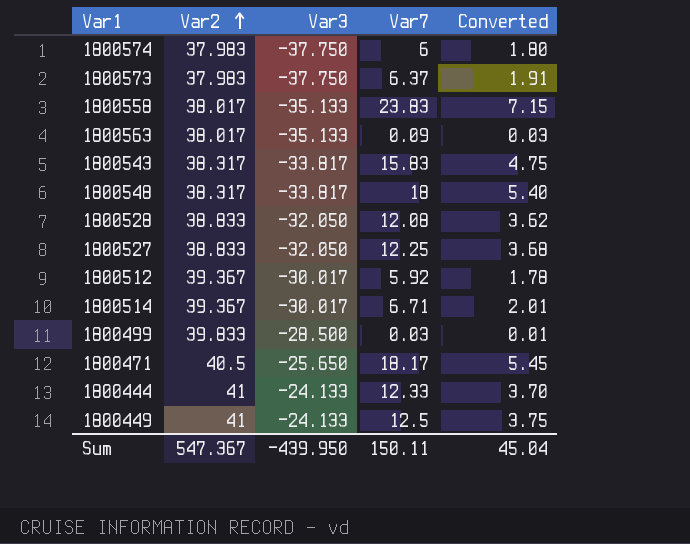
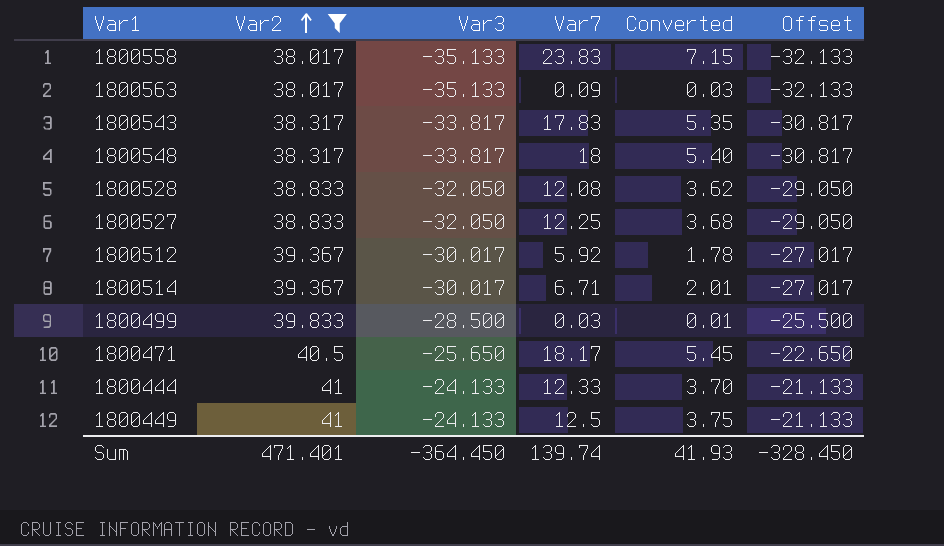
filter: none -> Var2 != 37.983
column Offset | formula: none -> [Var3] + 3
1800543 | Var7: 15.83 -> 17.83
1800543 | Converted: 4.75 -> 5.35
Sum | Var2: 547.367 -> 471.401
Sum | Var3: -439.950 -> -364.450
Sum | Var7: 150.11 -> 139.74
Sum | Converted: 45.04 -> 41.93

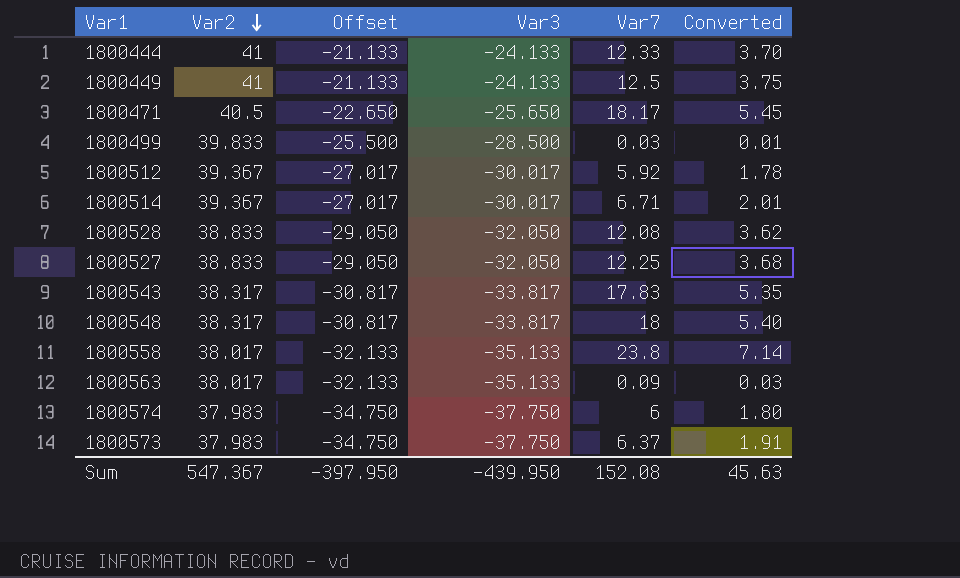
filter: Var2 != 37.983 -> none
row order: Var2 ascending -> Var2 descending
column Offset | position: 6 -> 3
1800558 | Var7: 23.83 -> 23.8
1800558 | Converted: 7.15 -> 7.14
Sum | Var2: 471.401 -> 547.367
Sum | Offset: -328.450 -> -397.950
Sum | Var3: -364.450 -> -439.950
Sum | Var7: 139.74 -> 152.08
Sum | Converted: 41.93 -> 45.63

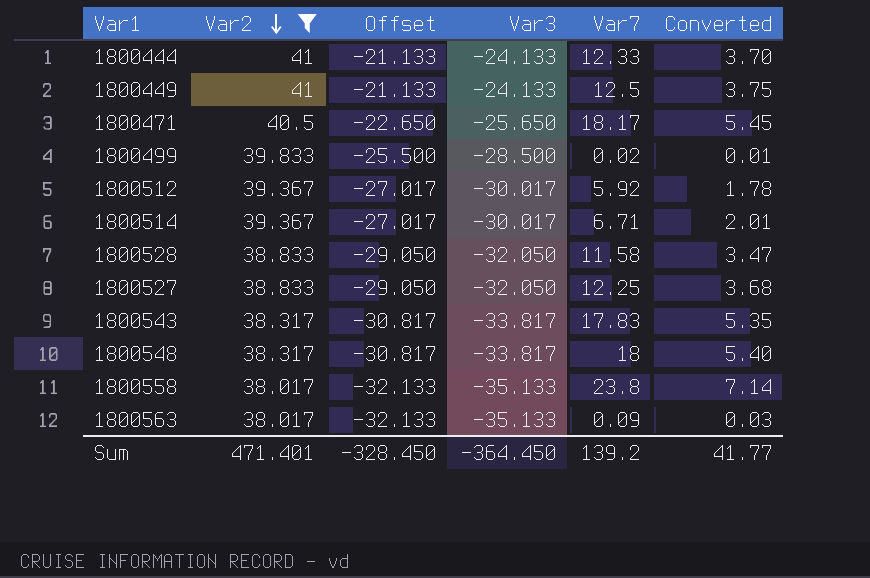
filter: none -> Var2 != 37.983
1800499 | Var7: 0.03 -> 0.02
1800528 | Var7: 12.08 -> 11.58
1800528 | Converted: 3.62 -> 3.47
Sum | Var2: 547.367 -> 471.401
Sum | Offset: -397.950 -> -328.450
Sum | Var3: -439.950 -> -364.450
Sum | Var7: 152.08 -> 139.2
Sum | Converted: 45.63 -> 41.77

